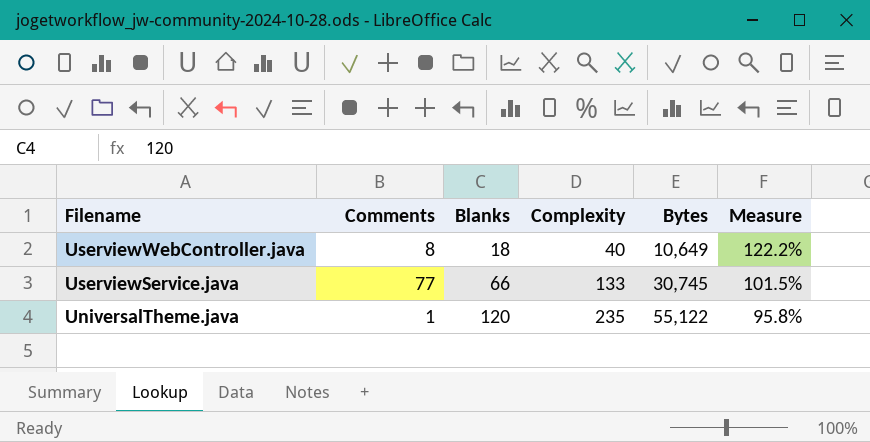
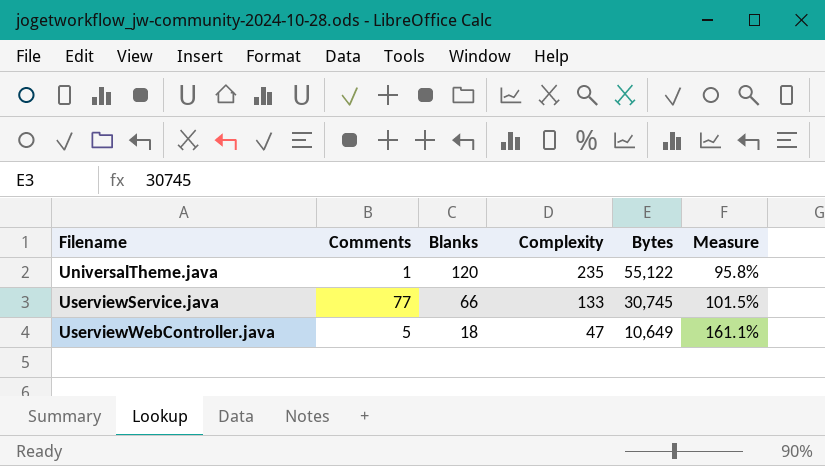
row order: Filename descending -> Filename ascending
UserviewWebController.java | Comments: 8 -> 5
UserviewWebController.java | Complexity: 40 -> 47
UserviewWebController.java | Measure: 122.2% -> 161.1%

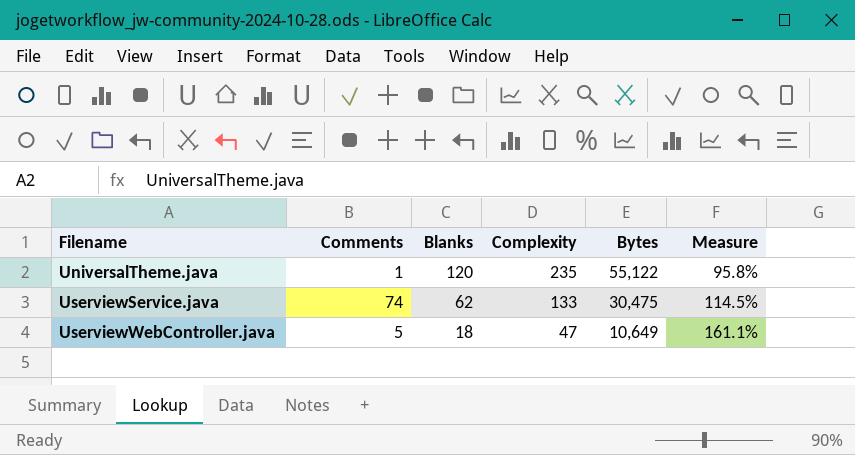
UserviewService.java | Comments: 77 -> 74
UserviewService.java | Blanks: 66 -> 62
UserviewService.java | Bytes: 30,745 -> 30,475
UserviewService.java | Measure: 101.5% -> 114.5%

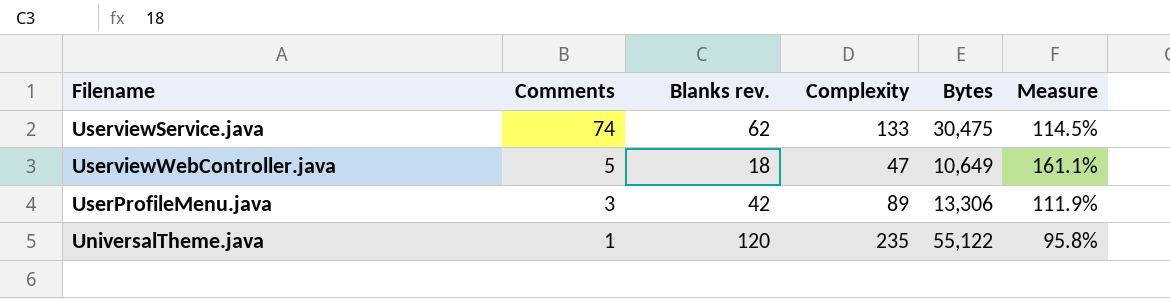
row order: Filename ascending -> Comments descending
column name: Blanks -> Blanks rev.
row UserProfileMenu.java: none -> 3 | 42 | 89 | 13,306 | 111.9%

